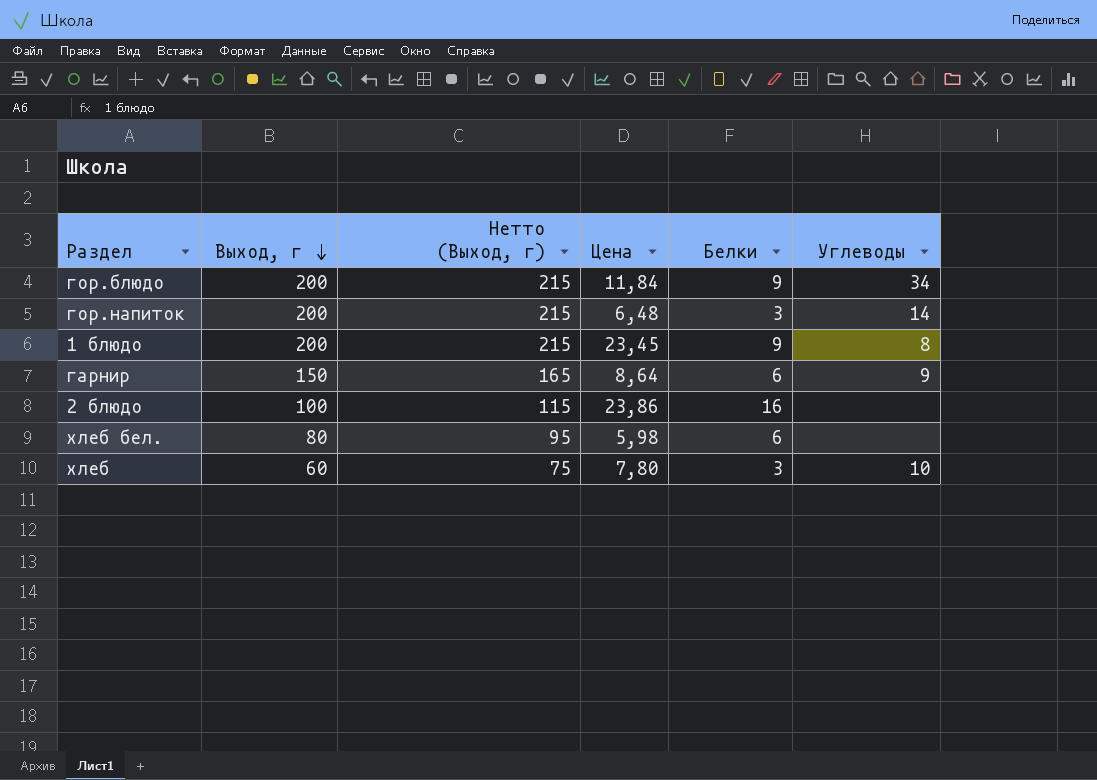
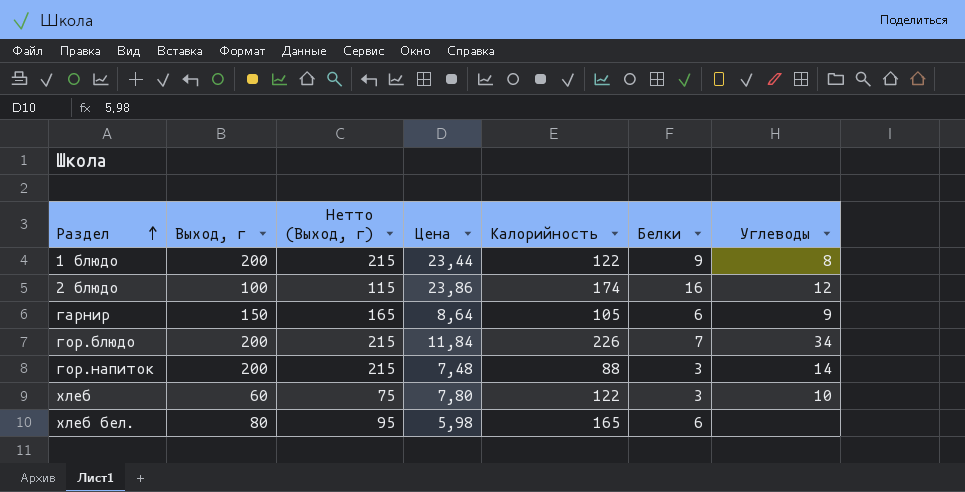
row order: Выход, г descending -> Раздел ascending
column Калорийность | position: none -> 5
1 блюдо | Цена: 23,45 -> 23,44
2 блюдо | Углеводы: none -> 12
гор.блюдо | Белки: 9 -> 7
гор.напиток | Цена: 6,48 -> 7,48

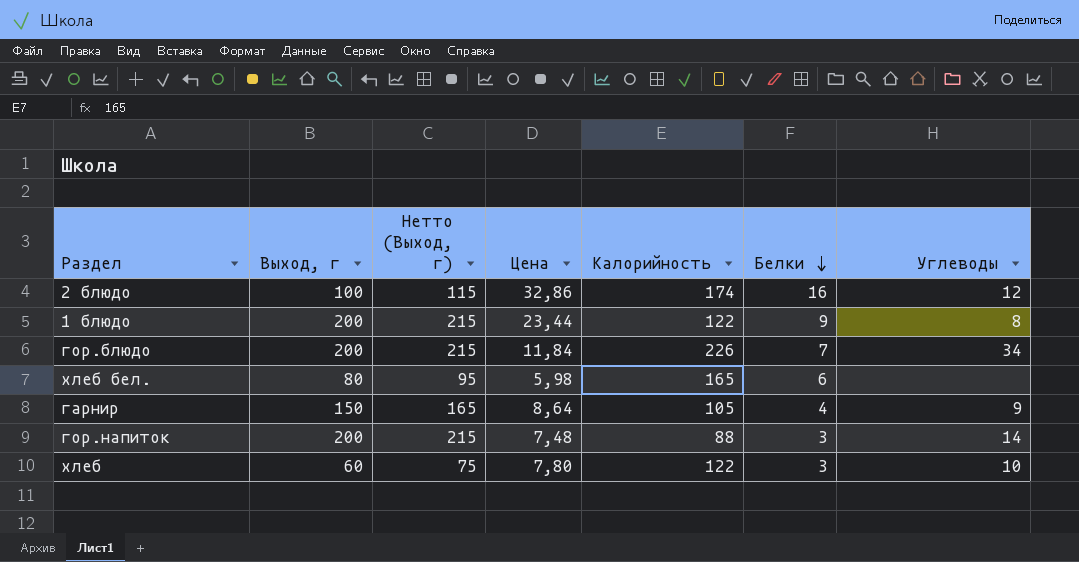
row order: Раздел ascending -> Белки descending
2 блюдо | Цена: 23,86 -> 32,86
гарнир | Белки: 6 -> 4

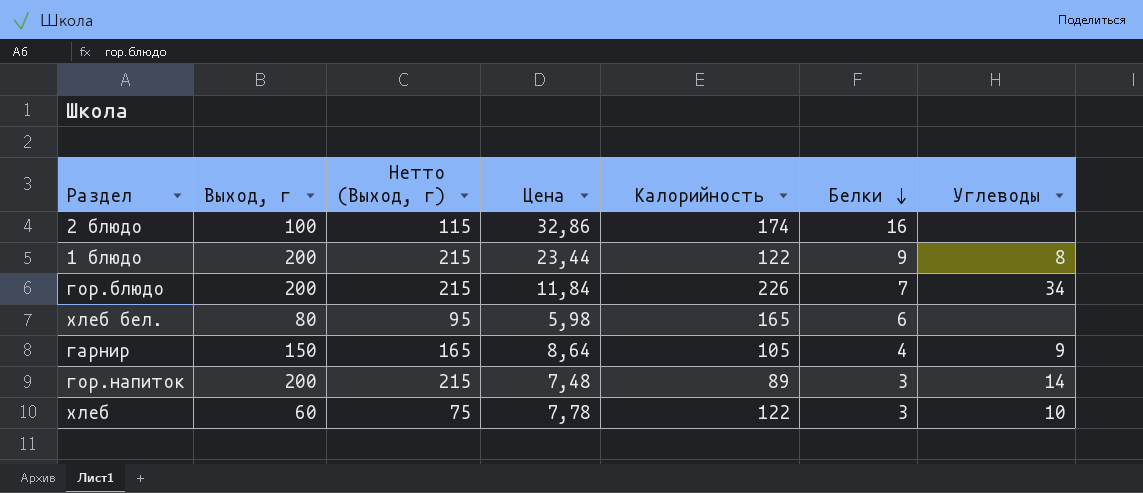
2 блюдо | Углеводы: 12 -> none
гор.напиток | Калорийность: 88 -> 89
хлеб | Цена: 7,80 -> 7,78

